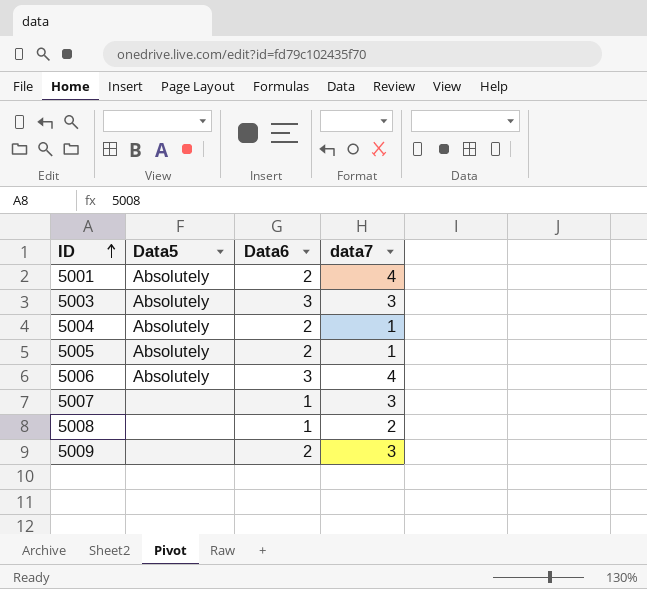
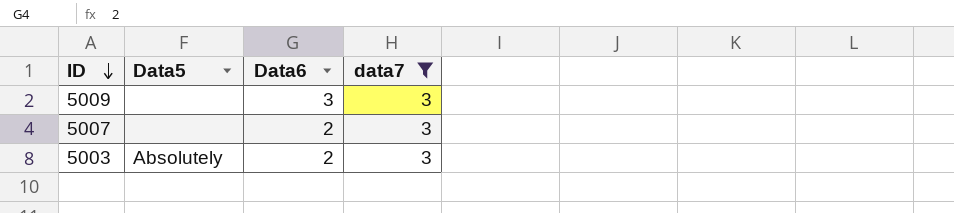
filter: none -> data7 = 3
row order: ID ascending -> ID descending
5009 | Data6: 2 -> 3
5007 | Data6: 1 -> 2
5003 | Data6: 3 -> 2

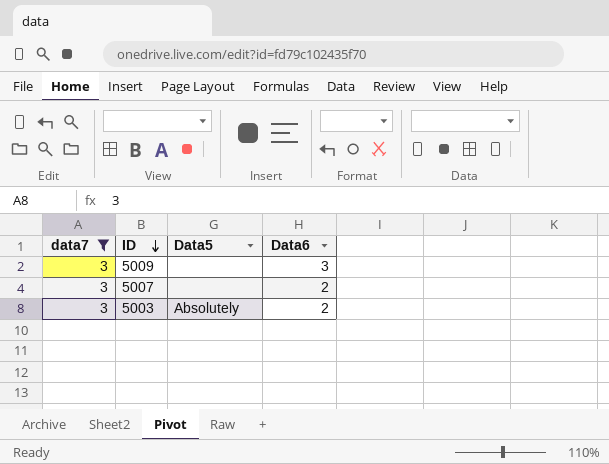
column data7 | position: 4 -> 1

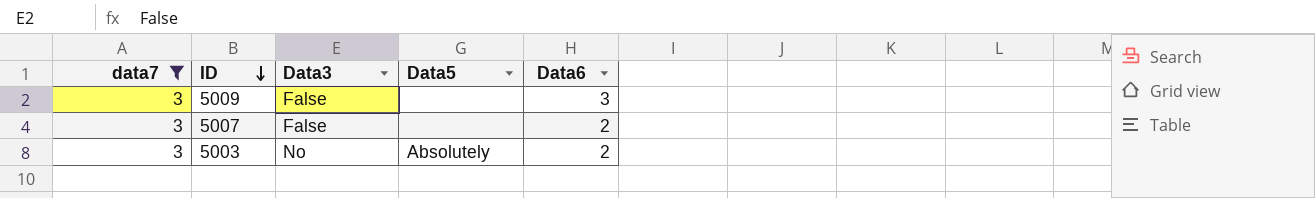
column Data3 | position: none -> 3

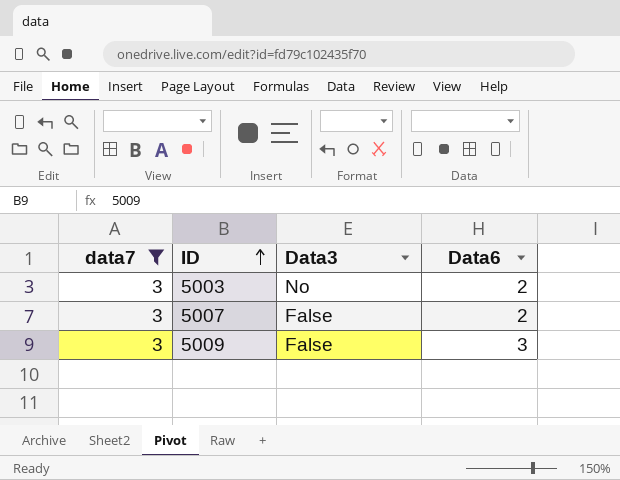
row order: ID descending -> ID ascending
column Data5 | position: 4 -> none

